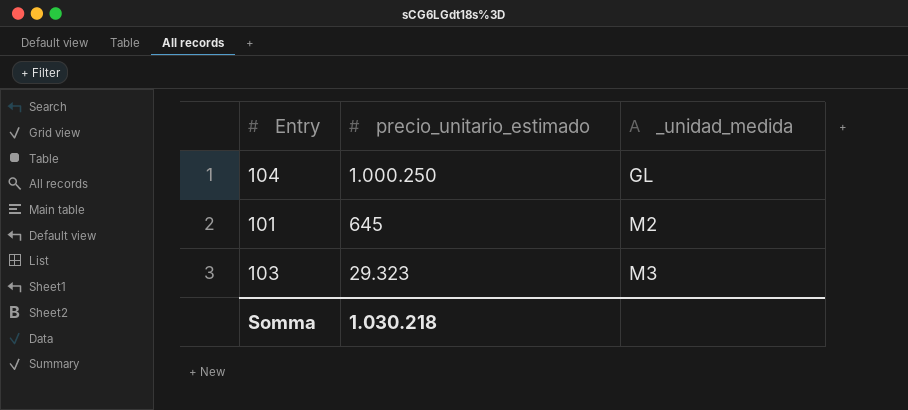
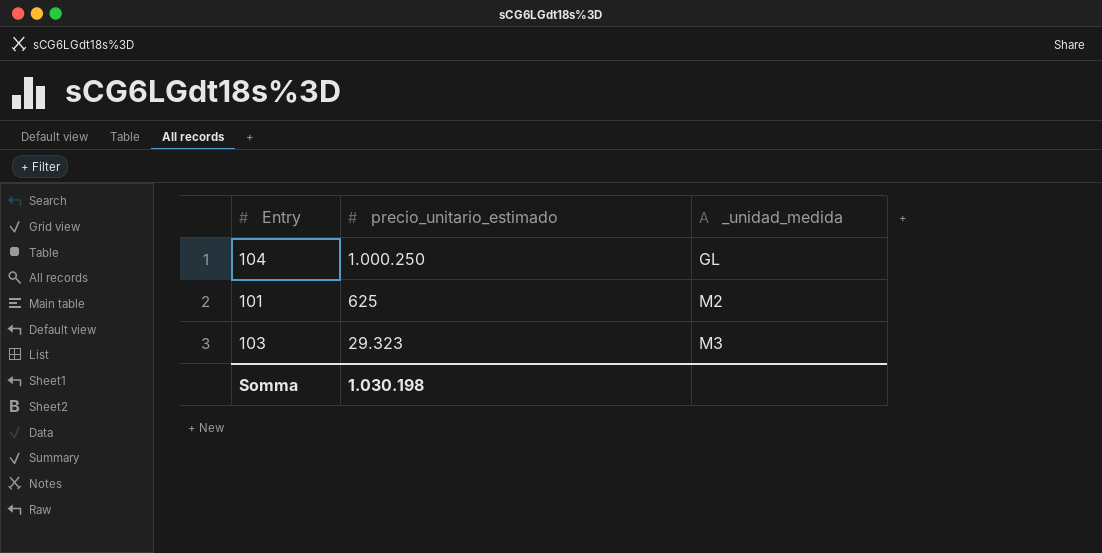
101 | precio_unitario_estimado: 645 -> 625
Somma | precio_unitario_estimado: 1.030.218 -> 1.030.198

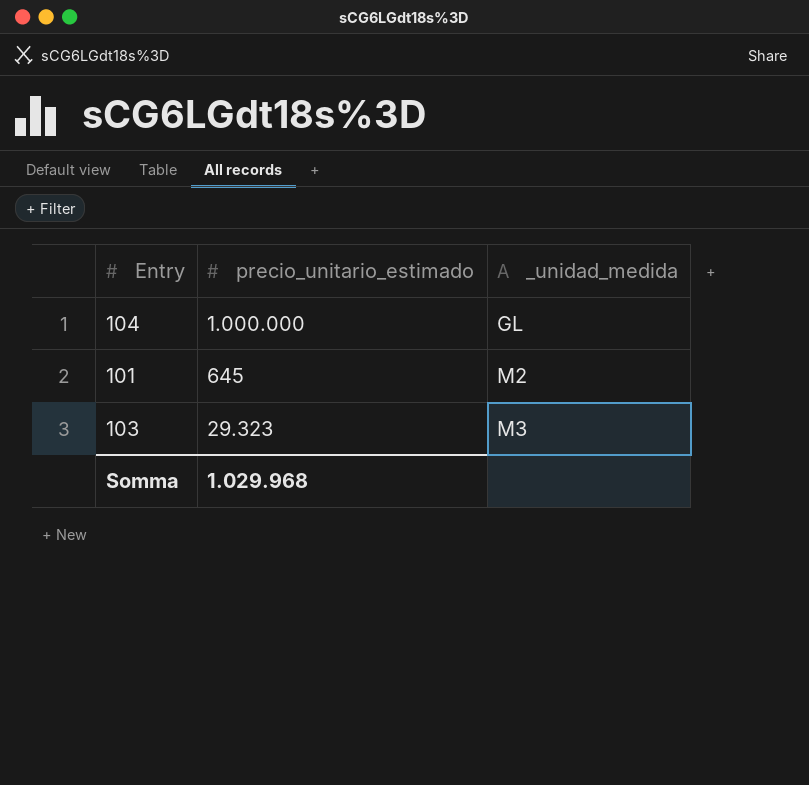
104 | precio_unitario_estimado: 1.000.250 -> 1.000.000
101 | precio_unitario_estimado: 625 -> 645
Somma | precio_unitario_estimado: 1.030.198 -> 1.029.968

